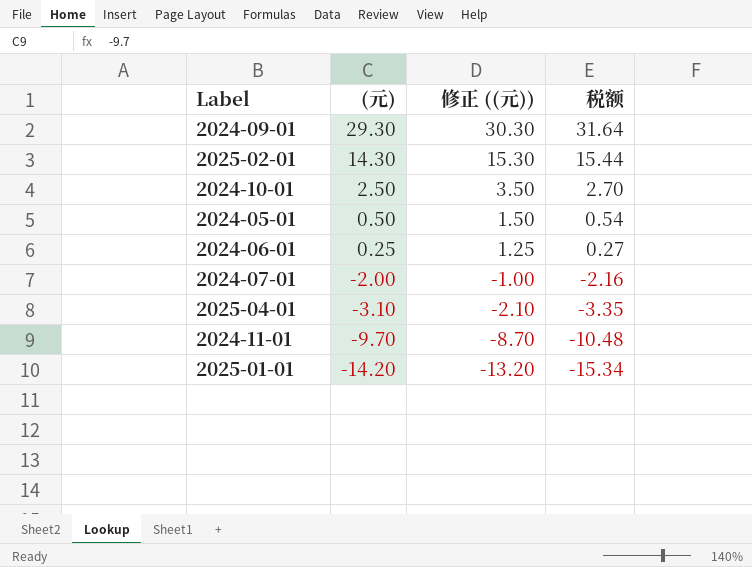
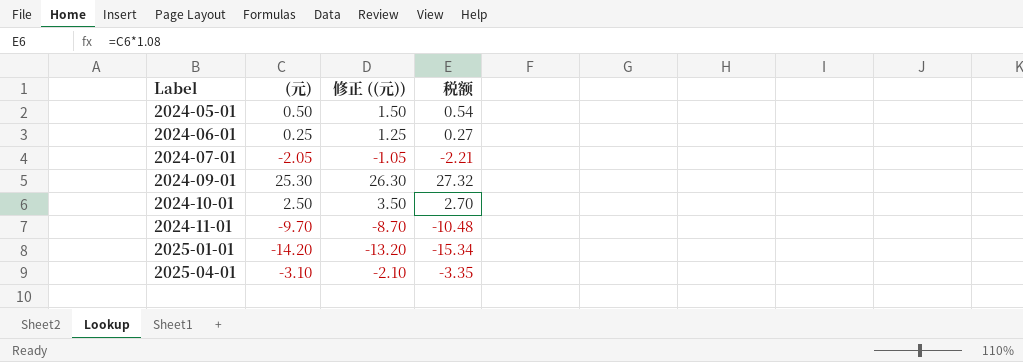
row order: (元) descending -> Label ascending
row 2025-02-01: 14.30 | 15.30 | 15.44 -> none
2024-07-01 | (元): -2.00 -> -2.05
2024-07-01 | 修正 ((元)): -1.00 -> -1.05
2024-07-01 | 税额: -2.16 -> -2.21
2024-09-01 | (元): 29.30 -> 25.30
2024-09-01 | 修正 ((元)): 30.30 -> 26.30
2024-09-01 | 税额: 31.64 -> 27.32

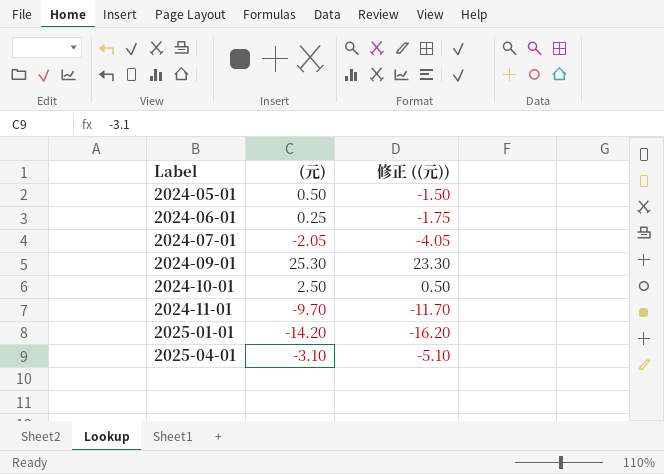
column 税额 | formula: [(元)] * 1.08 -> none
column 修正 ((元)) | formula: [(元)] + 1 -> [(元)] - 2

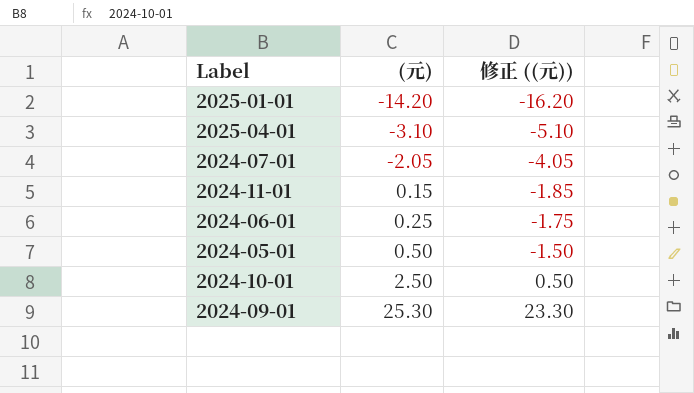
row order: Label ascending -> (元) ascending
2024-11-01 | (元): -9.70 -> 0.15
2024-11-01 | 修正 ((元)): -11.70 -> -1.85

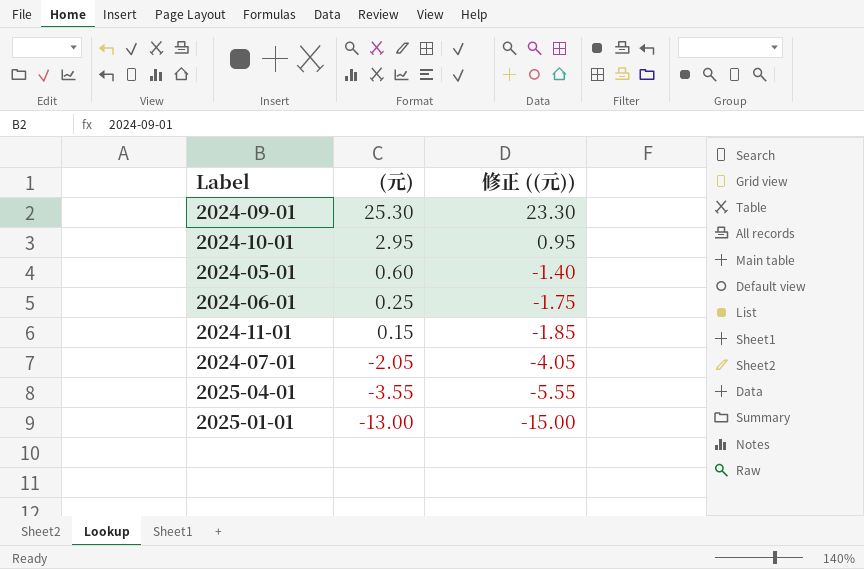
row order: (元) ascending -> (元) descending
2024-10-01 | (元): 2.50 -> 2.95
2024-10-01 | 修正 ((元)): 0.50 -> 0.95
2024-05-01 | (元): 0.50 -> 0.60
2024-05-01 | 修正 ((元)): -1.50 -> -1.40
2025-04-01 | (元): -3.10 -> -3.55
2025-04-01 | 修正 ((元)): -5.10 -> -5.55
2025-01-01 | (元): -14.20 -> -13.00
2025-01-01 | 修正 ((元)): -16.20 -> -15.00

